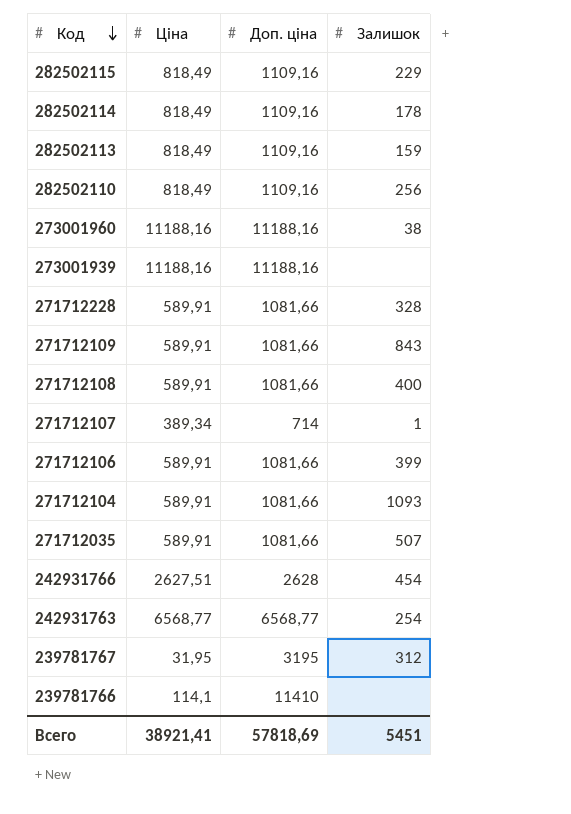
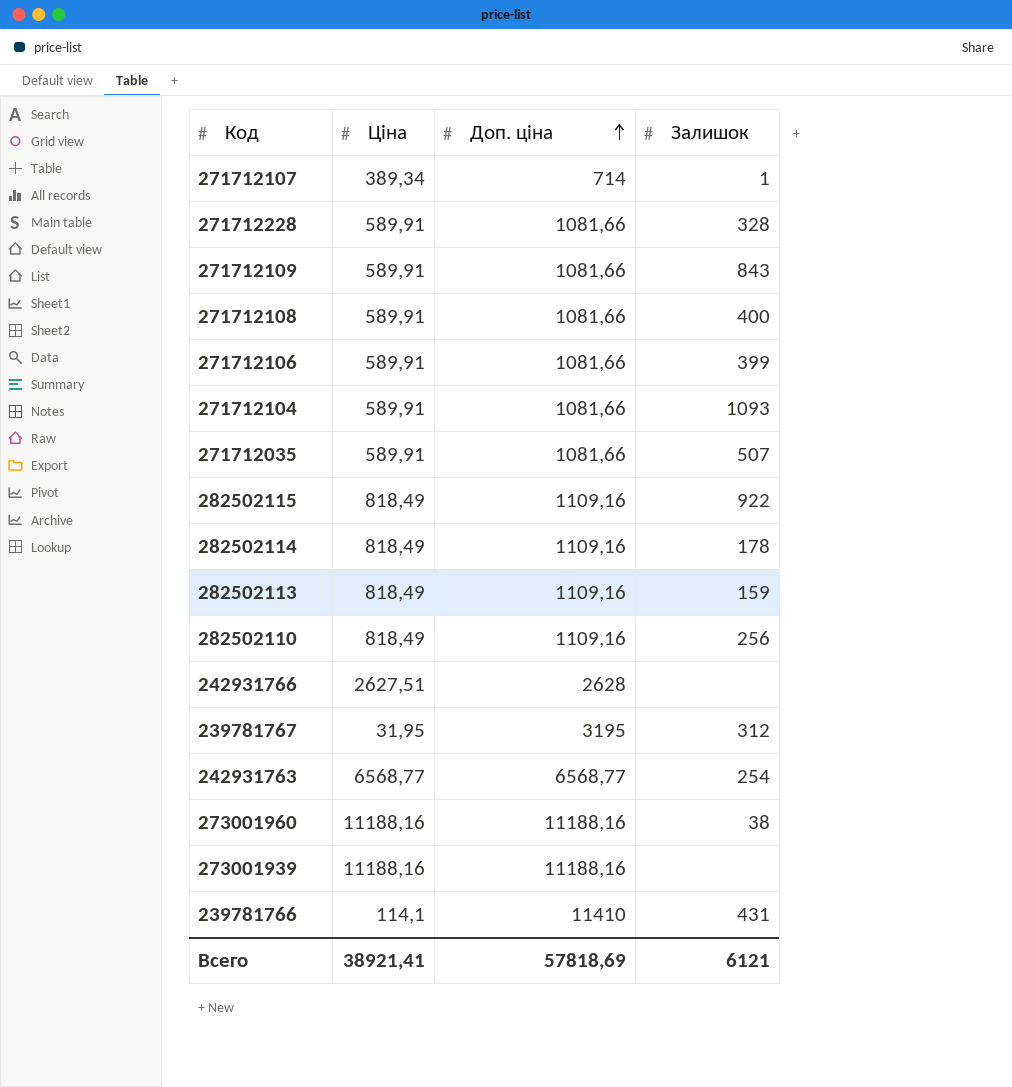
row order: Код descending -> Доп. ціна ascending
282502115 | Залишок: 229 -> 922
242931766 | Залишок: 454 -> none
239781766 | Залишок: none -> 431
Всего | Залишок: 5451 -> 6121

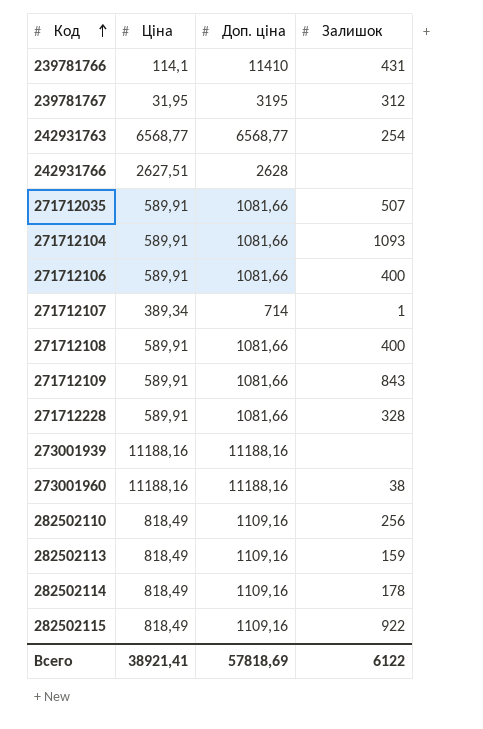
row order: Доп. ціна ascending -> Код ascending
271712106 | Залишок: 399 -> 400
Всего | Залишок: 6121 -> 6122

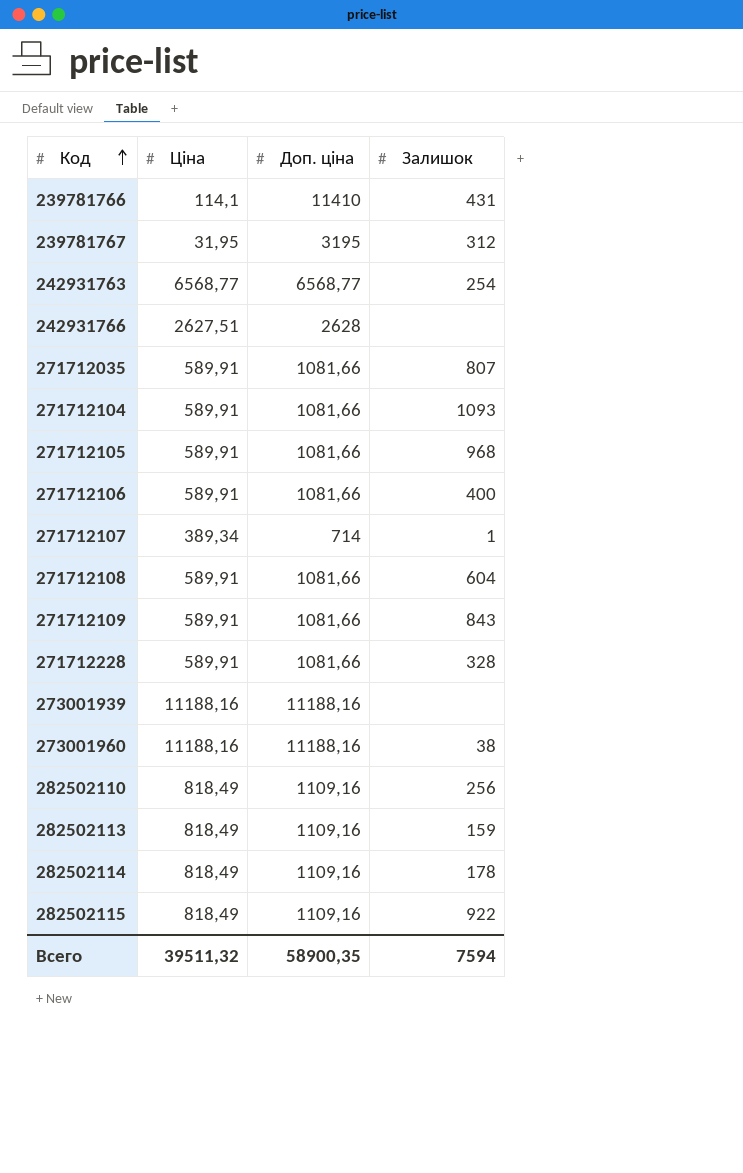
271712035 | Залишок: 507 -> 807
row 271712105: none -> 589,91 | 1081,66 | 968
271712108 | Залишок: 400 -> 604
Всего | Ціна: 38921,41 -> 39511,32
Всего | Доп. ціна: 57818,69 -> 58900,35
Всего | Залишок: 6122 -> 7594

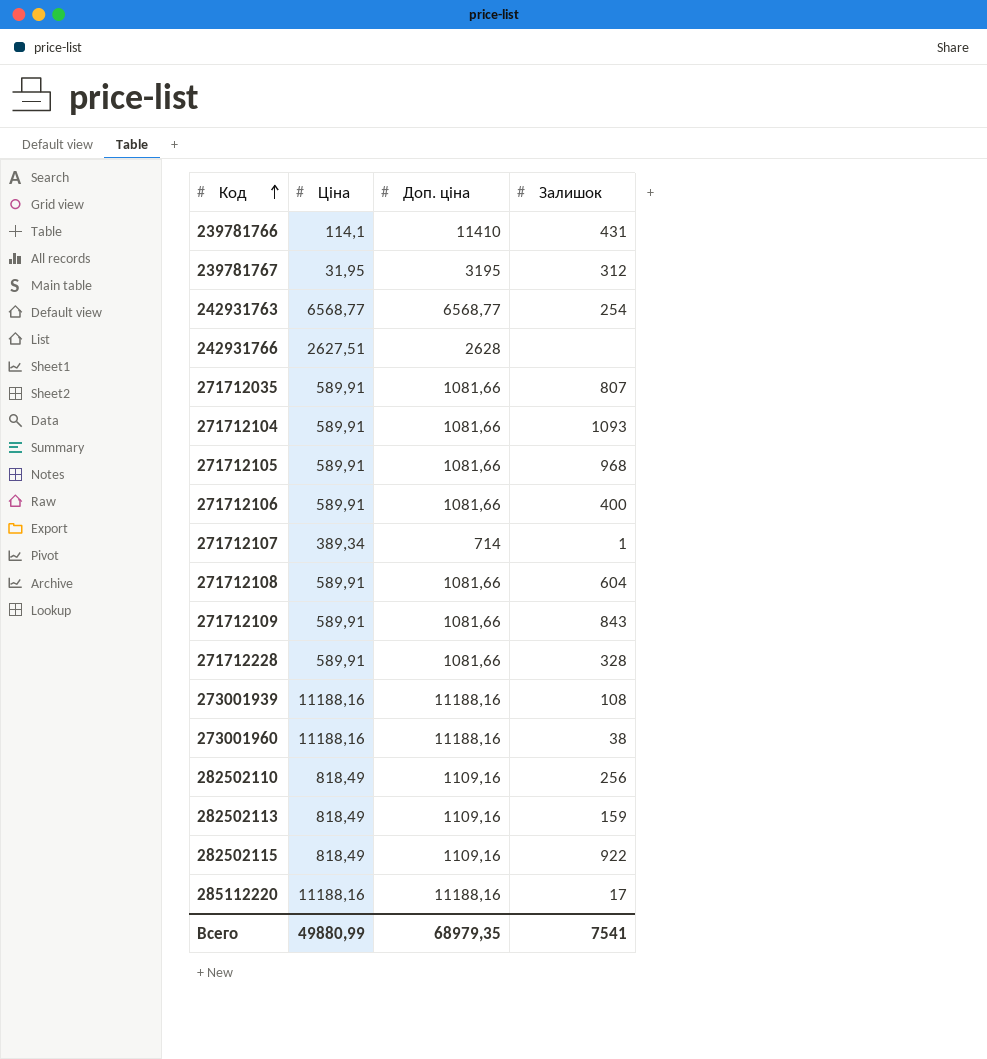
row 282502114: 818,49 | 1109,16 | 178 -> none
273001939 | Залишок: none -> 108
row 285112220: none -> 11188,16 | 11188,16 | 17
Всего | Ціна: 39511,32 -> 49880,99
Всего | Доп. ціна: 58900,35 -> 68979,35
Всего | Залишок: 7594 -> 7541

